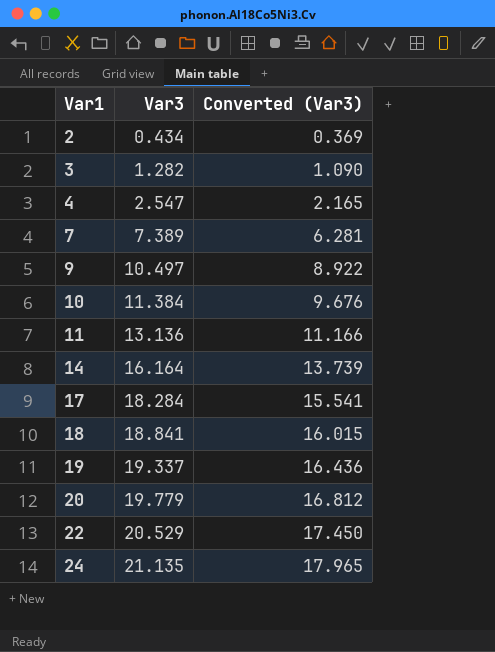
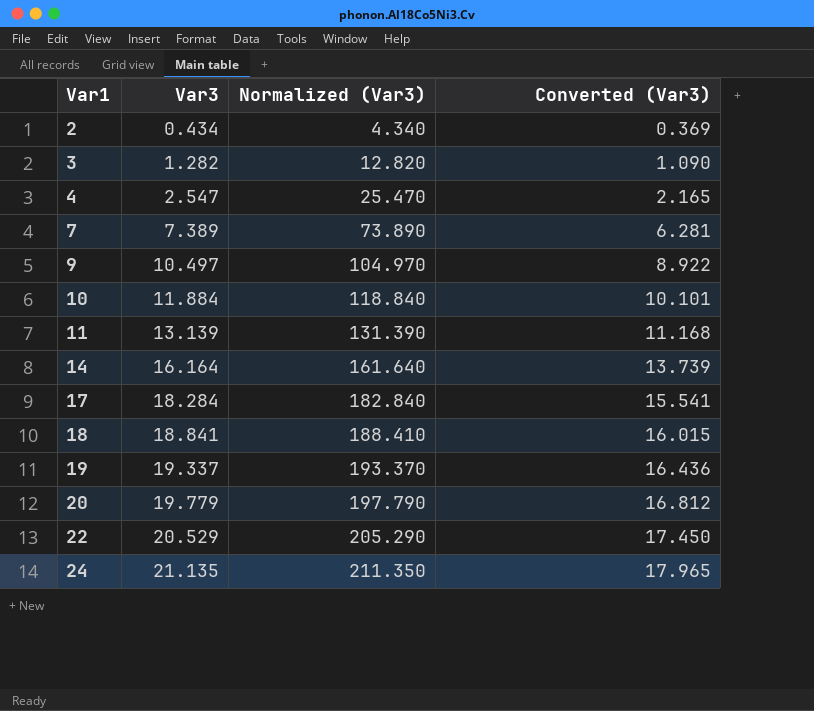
column Normalized (Var3) | formula: none -> [Var3] * 10
10 | Var3: 11.384 -> 11.884
10 | Converted (Var3): 9.676 -> 10.101
11 | Var3: 13.136 -> 13.139
11 | Converted (Var3): 11.166 -> 11.168

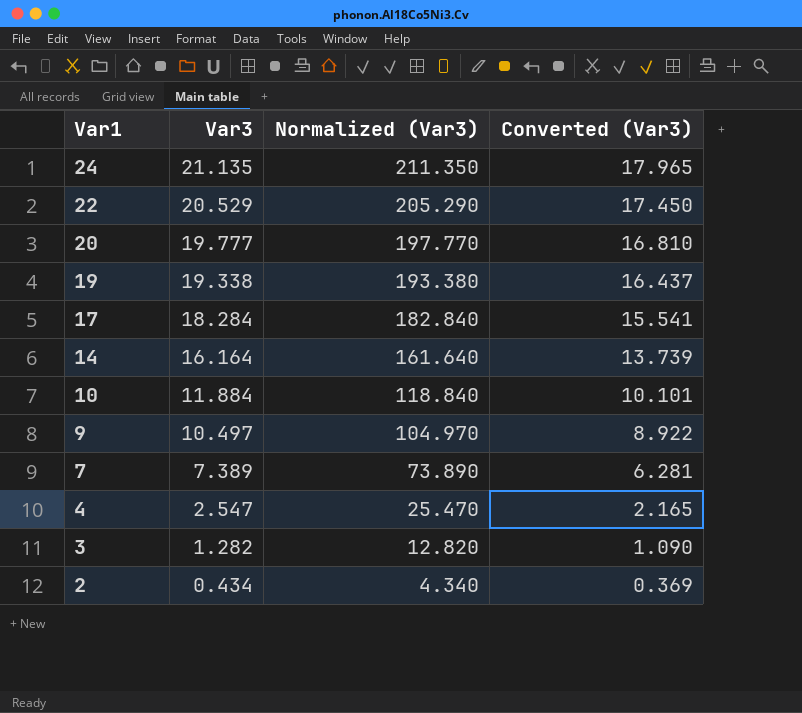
row order: Var1 ascending -> Var1 descending
row 11: 13.139 | 131.390 | 11.168 -> none
row 18: 18.841 | 188.410 | 16.015 -> none
20 | Var3: 19.779 -> 19.777
20 | Normalized (Var3): 197.790 -> 197.770
20 | Converted (Var3): 16.812 -> 16.810
19 | Var3: 19.337 -> 19.338
19 | Normalized (Var3): 193.370 -> 193.380
19 | Converted (Var3): 16.436 -> 16.437

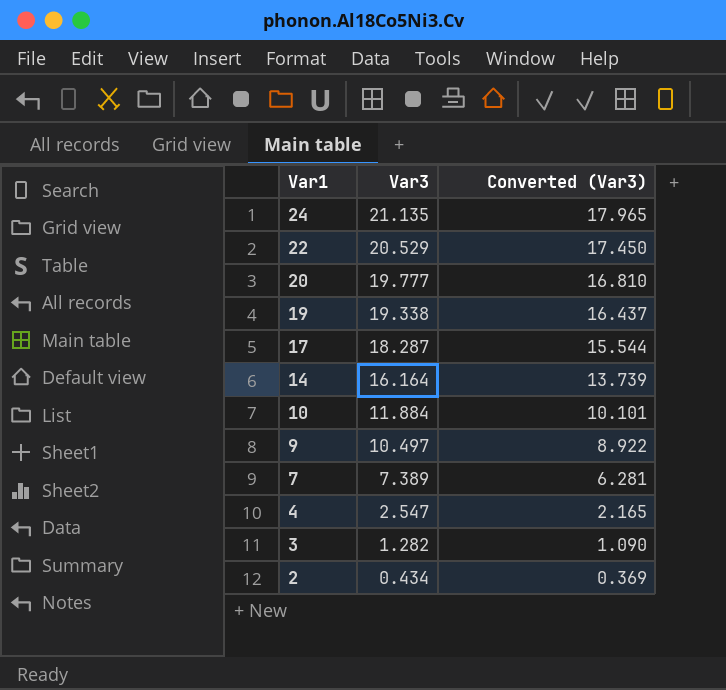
column Normalized (Var3) | formula: [Var3] * 10 -> none
17 | Var3: 18.284 -> 18.287
17 | Converted (Var3): 15.541 -> 15.544

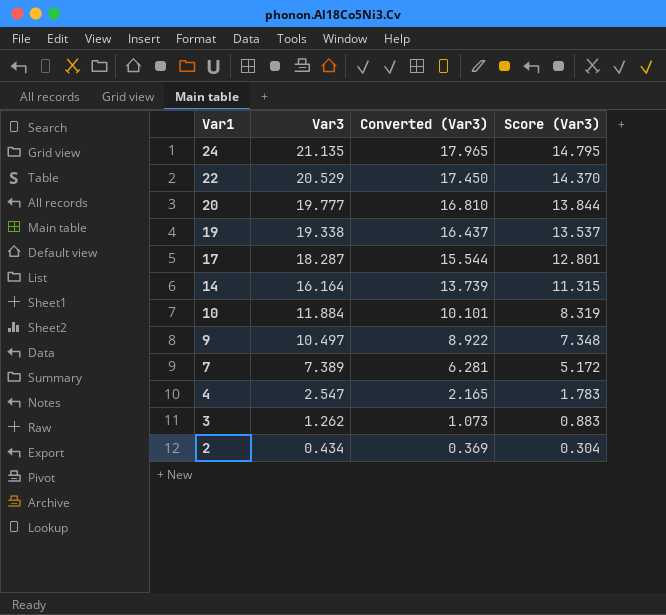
column Score (Var3) | formula: none -> [Var3] * 0.7
3 | Var3: 1.282 -> 1.262
3 | Converted (Var3): 1.090 -> 1.073

